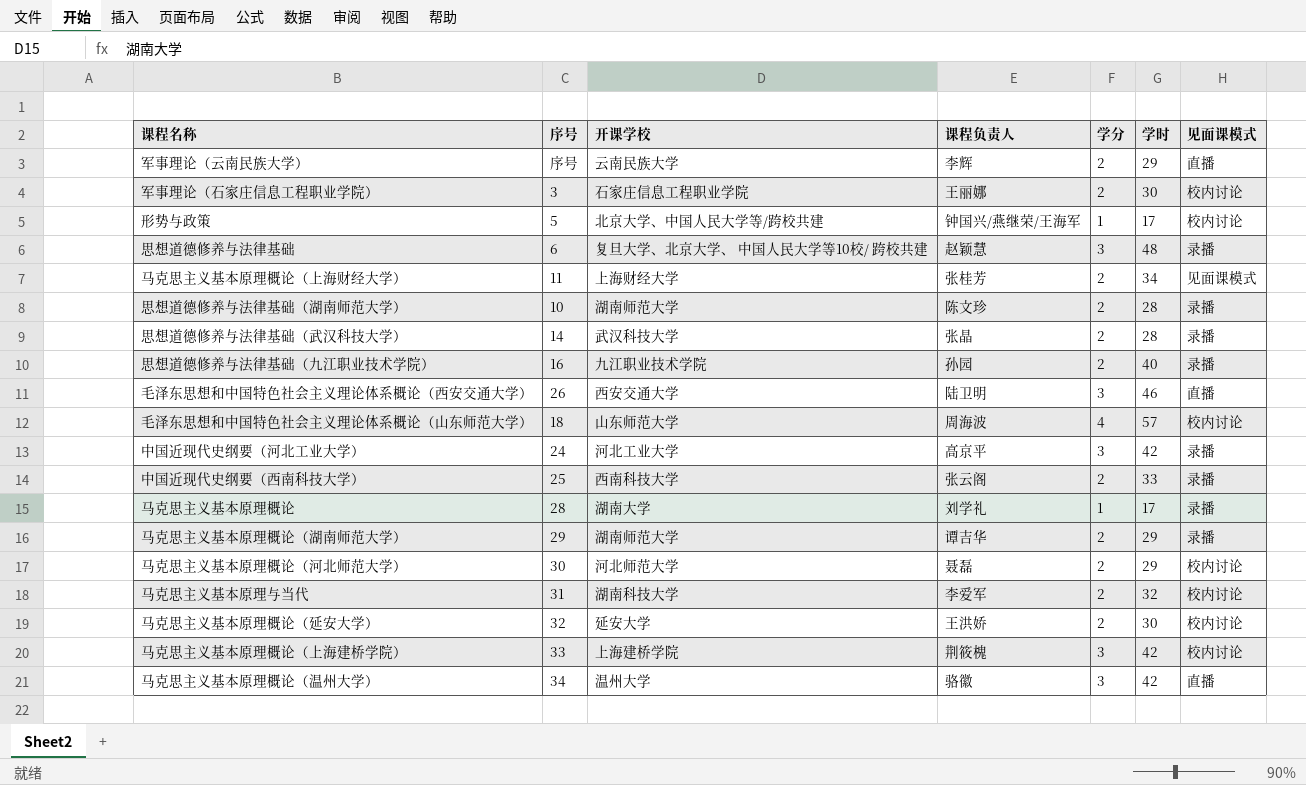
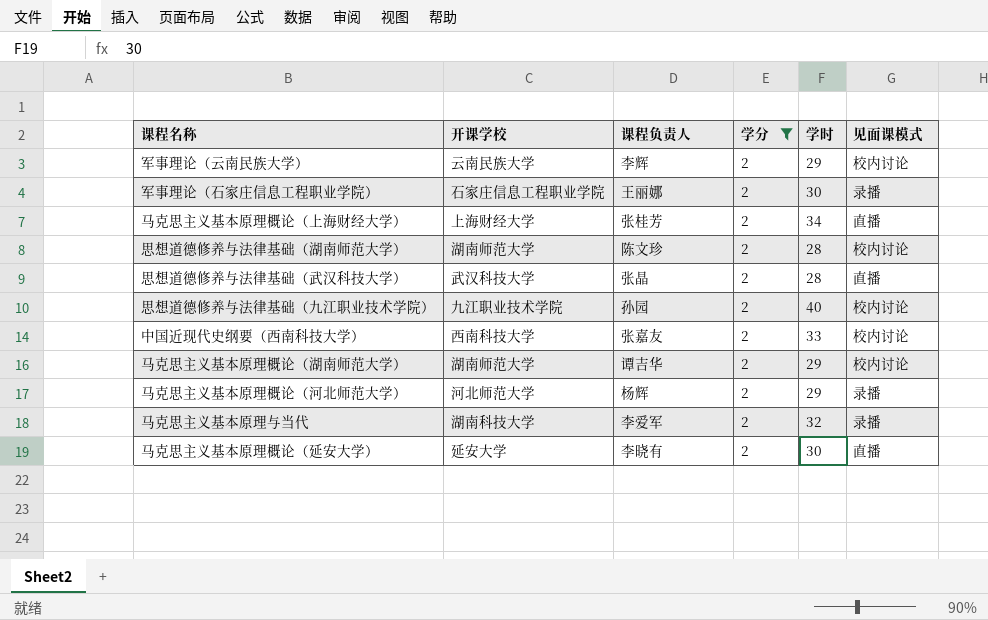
filter: none -> 学分 = 2
column 序号 | position: 2 -> none
军事理论（云南民族大学） | 见面课模式: 直播 -> 校内讨论
军事理论（石家庄信息工程职业学院） | 见面课模式: 校内讨论 -> 录播
马克思主义基本原理概论（上海财经大学） | 见面课模式: 见面课模式 -> 直播
思想道德修养与法律基础（湖南师范大学） | 见面课模式: 录播 -> 校内讨论
思想道德修养与法律基础（武汉科技大学） | 见面课模式: 录播 -> 直播
思想道德修养与法律基础（九江职业技术学院） | 见面课模式: 录播 -> 校内讨论
中国近现代史纲要（西南科技大学） | 课程负责人: 张云阁 -> 张嘉友
中国近现代史纲要（西南科技大学） | 见面课模式: 录播 -> 校内讨论
马克思主义基本原理概论（湖南师范大学） | 见面课模式: 录播 -> 校内讨论
马克思主义基本原理概论（河北师范大学） | 课程负责人: 聂磊 -> 杨辉
马克思主义基本原理概论（河北师范大学） | 见面课模式: 校内讨论 -> 录播
马克思主义基本原理与当代 | 见面课模式: 校内讨论 -> 录播
马克思主义基本原理概论（延安大学） | 课程负责人: 王洪娇 -> 李晓有
马克思主义基本原理概论（延安大学） | 见面课模式: 校内讨论 -> 直播

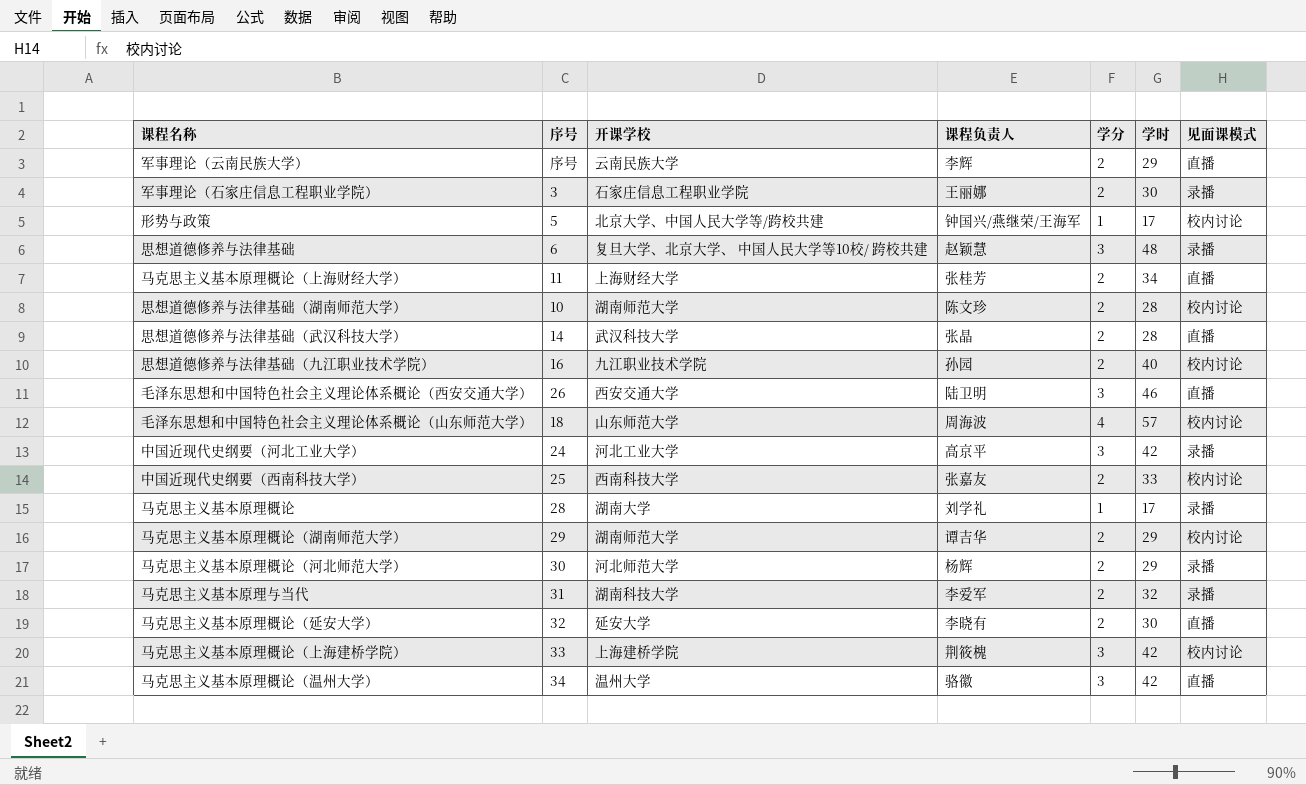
filter: 学分 = 2 -> none
column 序号 | position: none -> 2
军事理论（云南民族大学） | 见面课模式: 校内讨论 -> 直播

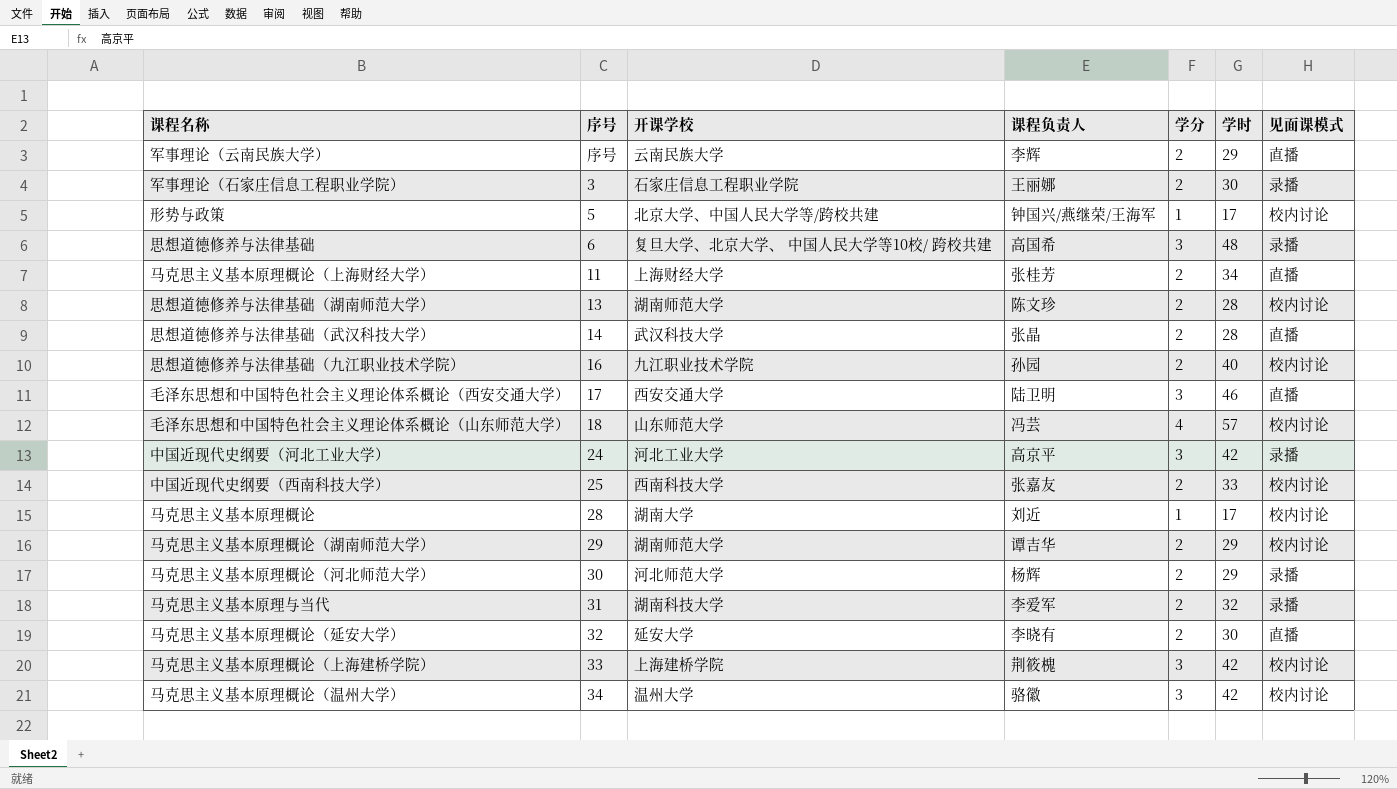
思想道德修养与法律基础 | 课程负责人: 赵颖慧 -> 高国希
思想道德修养与法律基础（湖南师范大学） | 序号: 10 -> 13
毛泽东思想和中国特色社会主义理论体系概论（西安交通大学） | 序号: 26 -> 17
毛泽东思想和中国特色社会主义理论体系概论（山东师范大学） | 课程负责人: 周海波 -> 冯芸
马克思主义基本原理概论 | 课程负责人: 刘学礼 -> 刘近
马克思主义基本原理概论 | 见面课模式: 录播 -> 校内讨论
马克思主义基本原理概论（温州大学） | 见面课模式: 直播 -> 校内讨论

